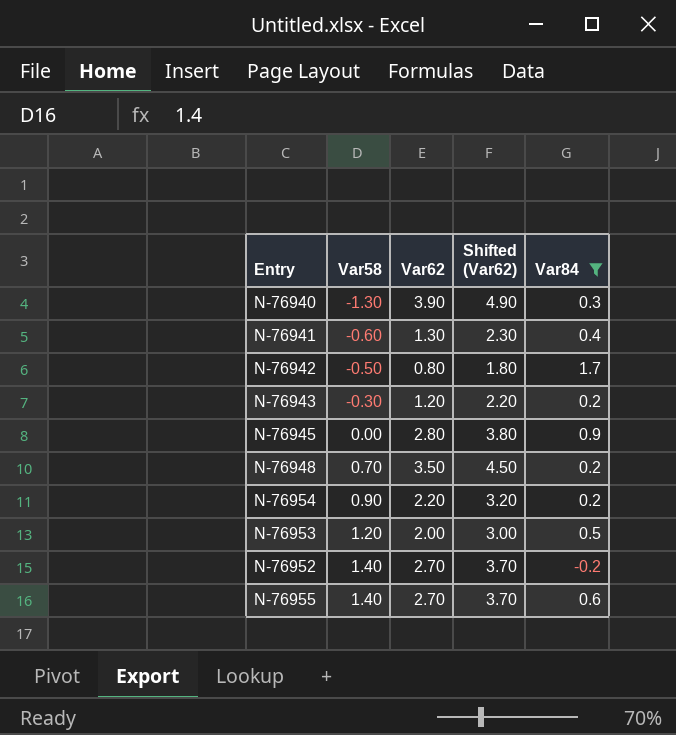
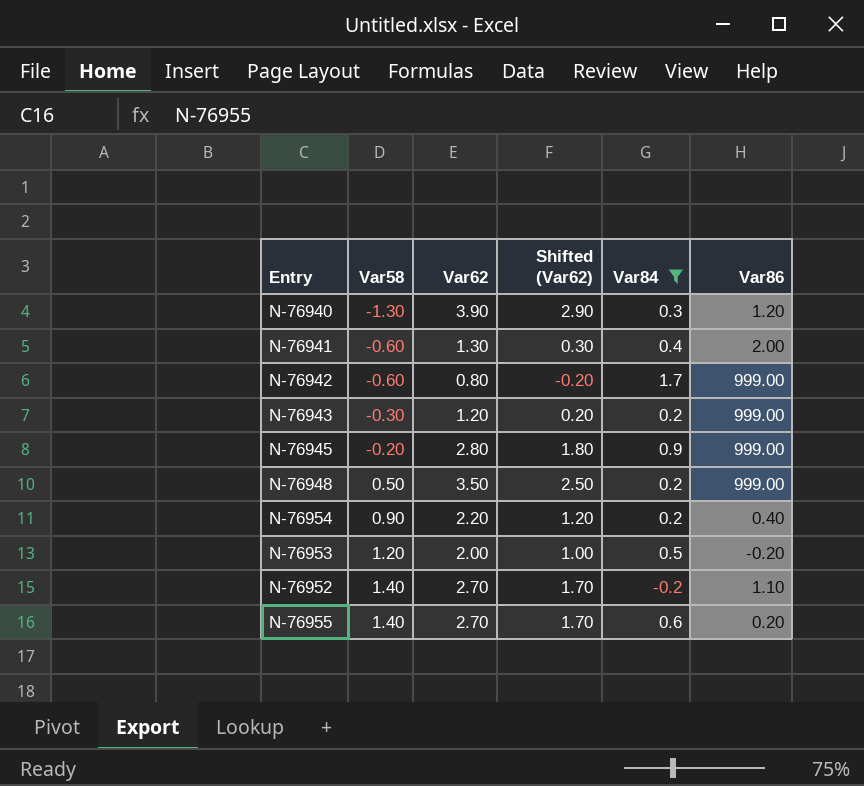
column Shifted (Var62) | formula: [Var62] + 1 -> [Var62] - 1
column Var86 | position: none -> 6
N-76942 | Var58: -0.50 -> -0.60
N-76945 | Var58: 0.00 -> -0.20
N-76948 | Var58: 0.70 -> 0.50

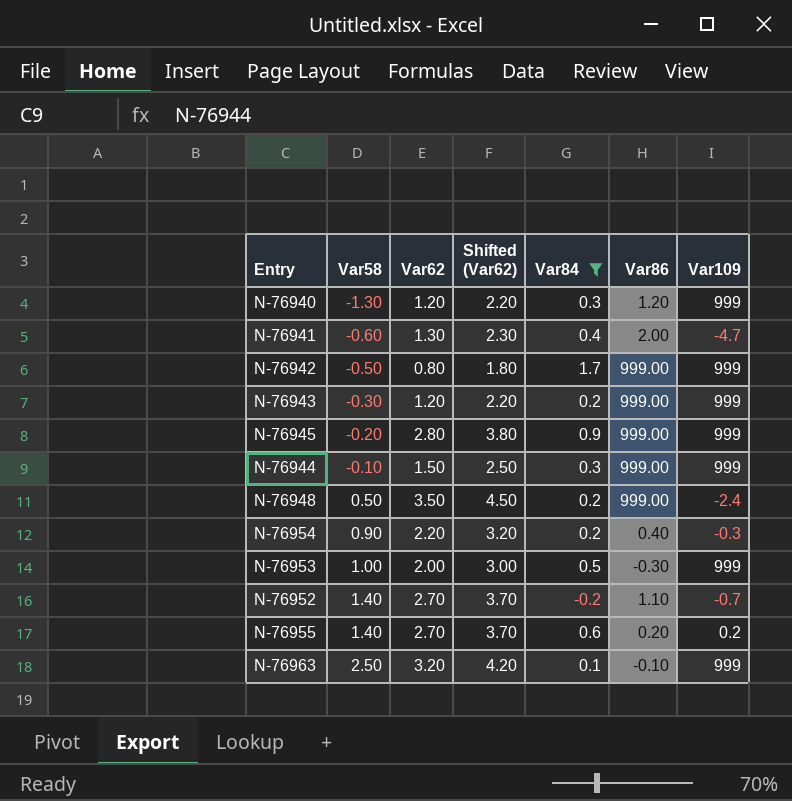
column Shifted (Var62) | formula: [Var62] - 1 -> [Var62] + 1
column Var109 | position: none -> 7
N-76940 | Var62: 3.90 -> 1.20
N-76942 | Var58: -0.60 -> -0.50
row N-76944: none -> -0.10 | 1.50 | 2.50 | 0.3 | 999.00 | 999
N-76953 | Var58: 1.20 -> 1.00
N-76953 | Var86: -0.20 -> -0.30
row N-76963: none -> 2.50 | 3.20 | 4.20 | 0.1 | -0.10 | 999

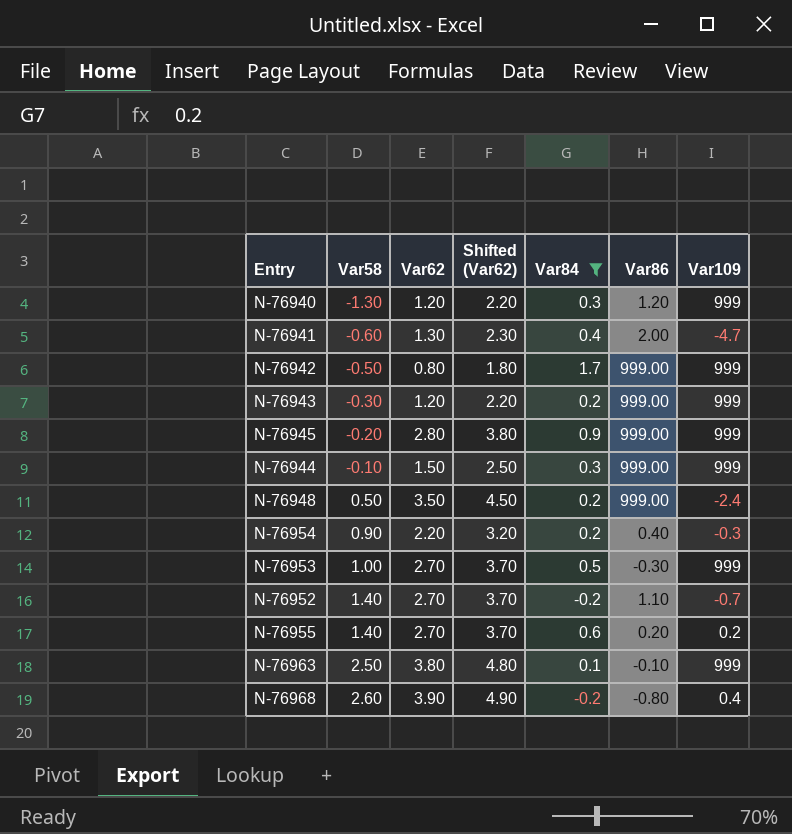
N-76953 | Var62: 2.00 -> 2.70
N-76953 | Shifted (Var62): 3.00 -> 3.70
N-76963 | Var62: 3.20 -> 3.80
N-76963 | Shifted (Var62): 4.20 -> 4.80
row N-76968: none -> 2.60 | 3.90 | 4.90 | -0.2 | -0.80 | 0.4

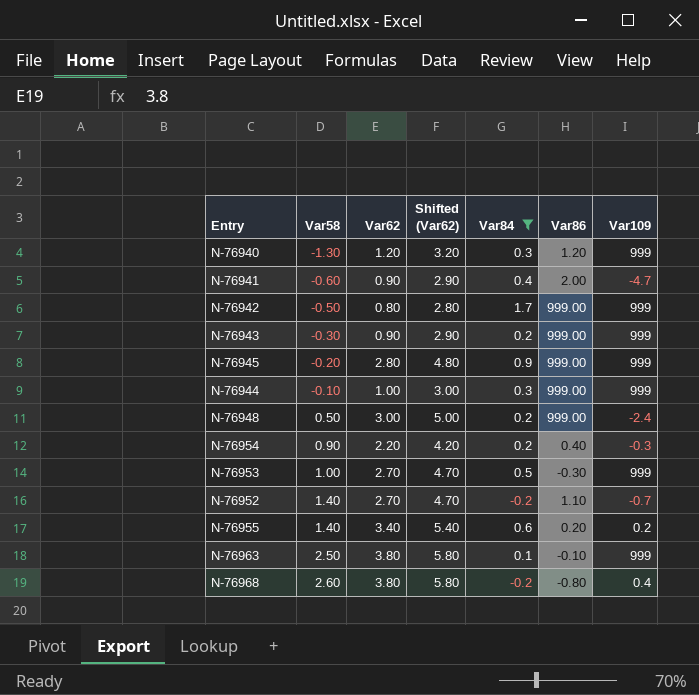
column Shifted (Var62) | formula: [Var62] + 1 -> [Var62] + 2
N-76941 | Var62: 1.30 -> 0.90
N-76943 | Var62: 1.20 -> 0.90
N-76944 | Var62: 1.50 -> 1.00
N-76948 | Var62: 3.50 -> 3.00
N-76955 | Var62: 2.70 -> 3.40
N-76968 | Var62: 3.90 -> 3.80

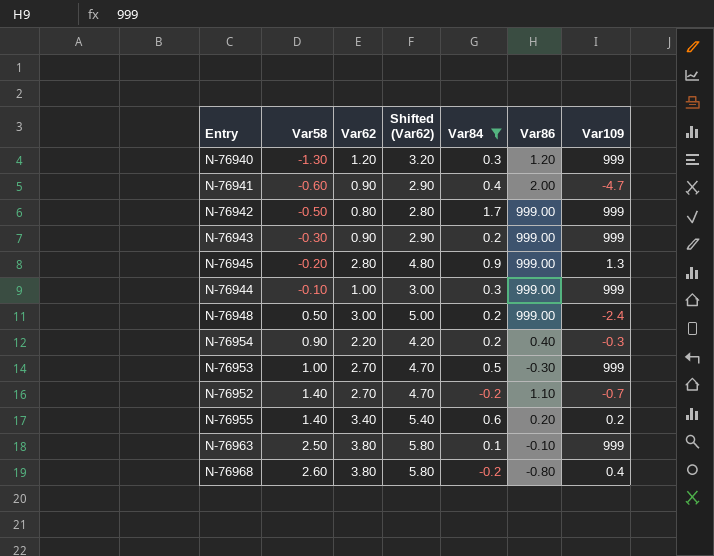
N-76945 | Var109: 999 -> 1.3

